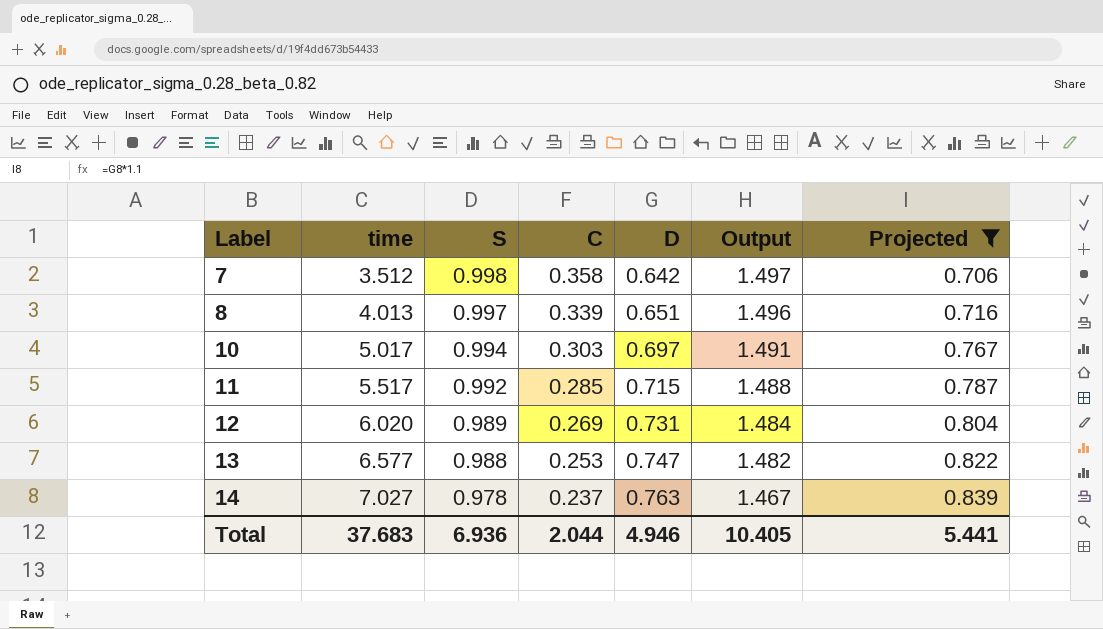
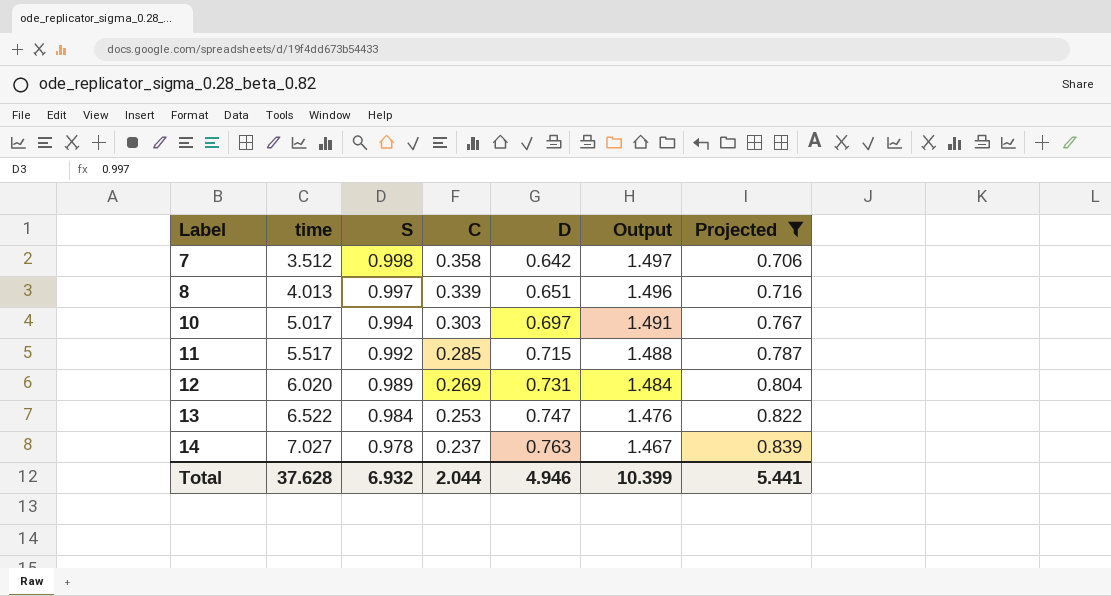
13 | time: 6.577 -> 6.522
13 | S: 0.988 -> 0.984
13 | Output: 1.482 -> 1.476
Total | time: 37.683 -> 37.628
Total | S: 6.936 -> 6.932
Total | Output: 10.405 -> 10.399

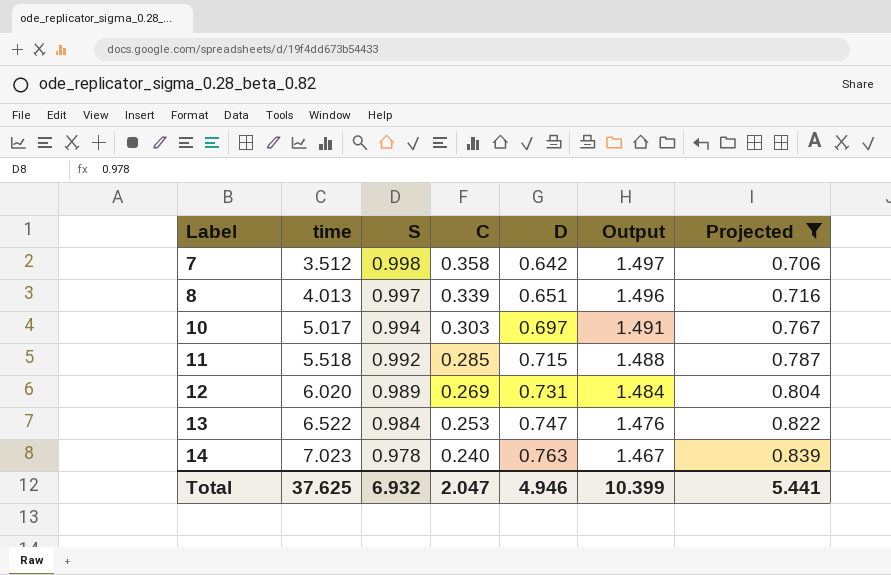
11 | time: 5.517 -> 5.518
14 | time: 7.027 -> 7.023
14 | C: 0.237 -> 0.240
Total | time: 37.628 -> 37.625
Total | C: 2.044 -> 2.047

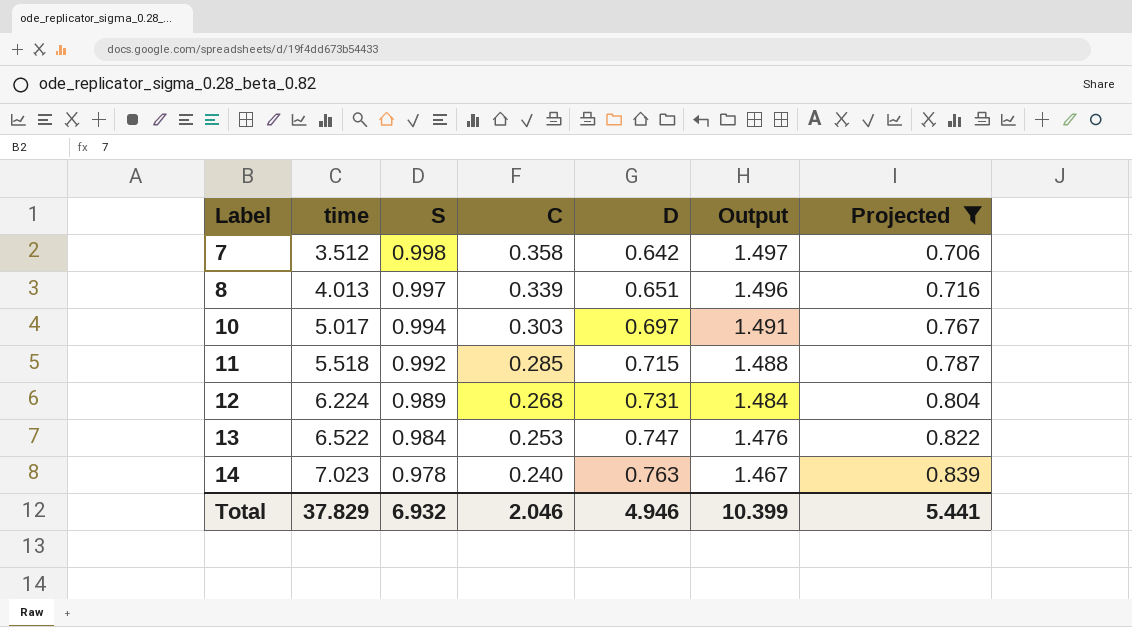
12 | time: 6.020 -> 6.224
12 | C: 0.269 -> 0.268
Total | time: 37.625 -> 37.829
Total | C: 2.047 -> 2.046

